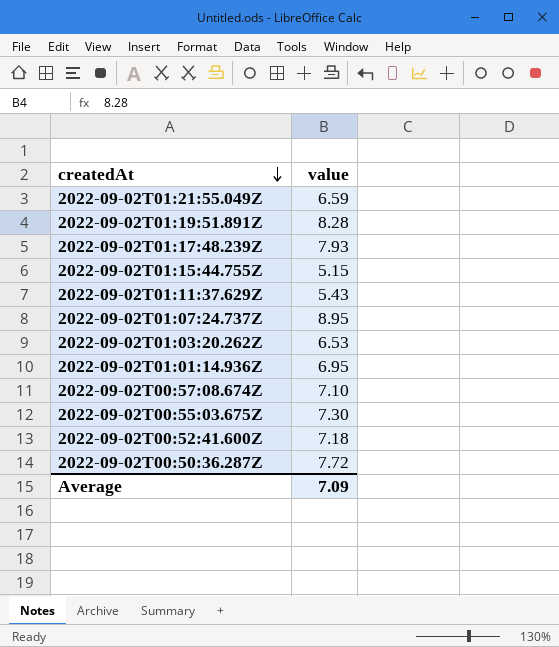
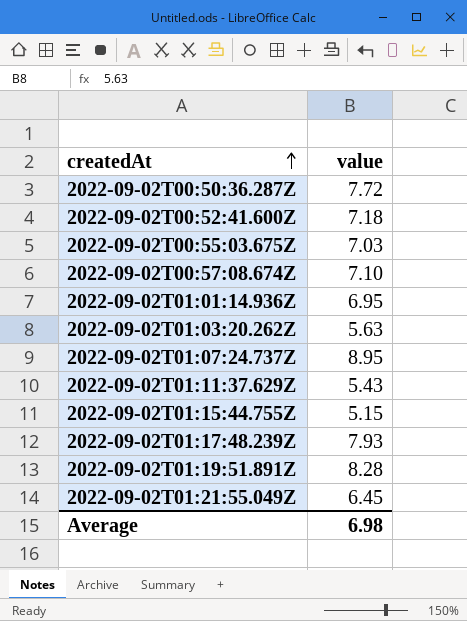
row order: createdAt descending -> createdAt ascending
2022-09-02T00:55:03.675Z | value: 7.30 -> 7.03
2022-09-02T01:03:20.262Z | value: 6.53 -> 5.63
2022-09-02T01:21:55.049Z | value: 6.59 -> 6.45
Average | value: 7.09 -> 6.98

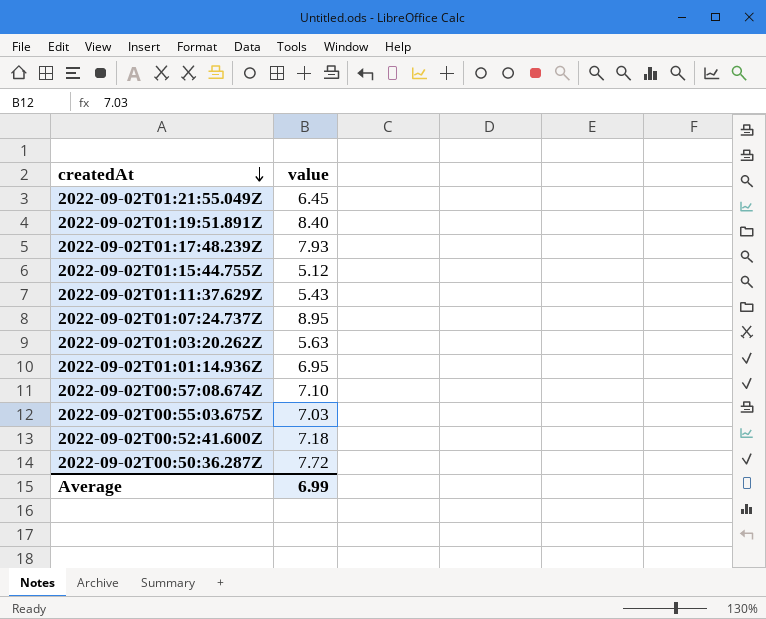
row order: createdAt ascending -> createdAt descending
2022-09-02T01:19:51.891Z | value: 8.28 -> 8.40
2022-09-02T01:15:44.755Z | value: 5.15 -> 5.12
Average | value: 6.98 -> 6.99

